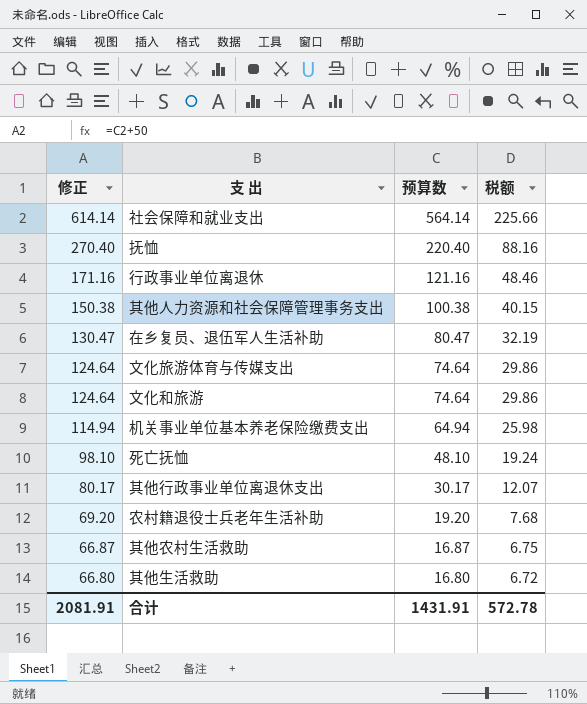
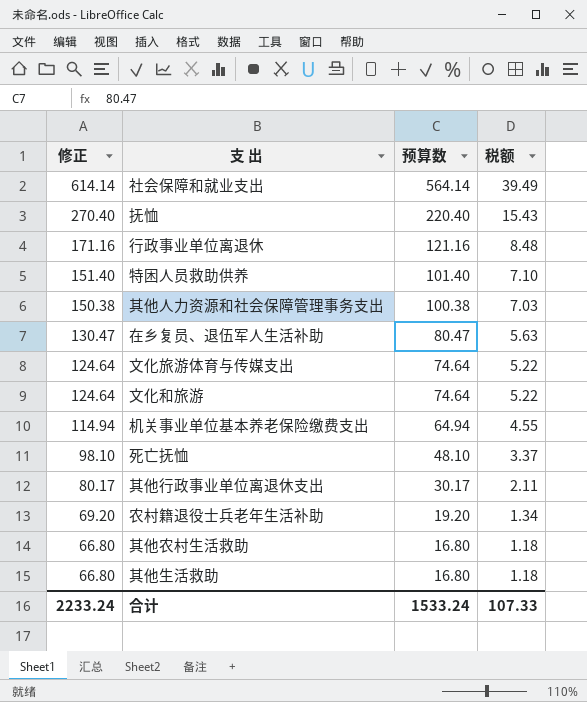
column 税额 | formula: [预算数] * 0.4 -> [预算数] * 0.07
row 特困人员救助供养: none -> 151.40 | 101.40 | 7.10
其他农村生活救助 | 修正: 66.87 -> 66.80
其他农村生活救助 | 预算数: 16.87 -> 16.80
合计 | 修正: 2081.91 -> 2233.24
合计 | 预算数: 1431.91 -> 1533.24
合计 | 税额: 572.78 -> 107.33

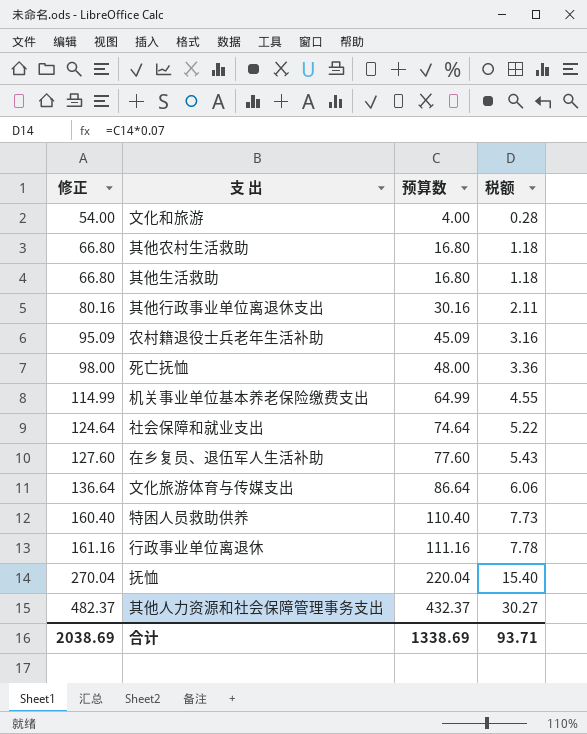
row order: 修正 descending -> 修正 ascending
文化和旅游 | 修正: 124.64 -> 54.00
文化和旅游 | 预算数: 74.64 -> 4.00
文化和旅游 | 税额: 5.22 -> 0.28
其他行政事业单位离退休支出 | 修正: 80.17 -> 80.16
其他行政事业单位离退休支出 | 预算数: 30.17 -> 30.16
农村籍退役士兵老年生活补助 | 修正: 69.20 -> 95.09
农村籍退役士兵老年生活补助 | 预算数: 19.20 -> 45.09
农村籍退役士兵老年生活补助 | 税额: 1.34 -> 3.16
死亡抚恤 | 修正: 98.10 -> 98.00
死亡抚恤 | 预算数: 48.10 -> 48.00
死亡抚恤 | 税额: 3.37 -> 3.36
机关事业单位基本养老保险缴费支出 | 修正: 114.94 -> 114.99
机关事业单位基本养老保险缴费支出 | 预算数: 64.94 -> 64.99
社会保障和就业支出 | 修正: 614.14 -> 124.64
社会保障和就业支出 | 预算数: 564.14 -> 74.64
社会保障和就业支出 | 税额: 39.49 -> 5.22
在乡复员、退伍军人生活补助 | 修正: 130.47 -> 127.60
在乡复员、退伍军人生活补助 | 预算数: 80.47 -> 77.60
在乡复员、退伍军人生活补助 | 税额: 5.63 -> 5.43
文化旅游体育与传媒支出 | 修正: 124.64 -> 136.64
文化旅游体育与传媒支出 | 预算数: 74.64 -> 86.64
文化旅游体育与传媒支出 | 税额: 5.22 -> 6.06
特困人员救助供养 | 修正: 151.40 -> 160.40
特困人员救助供养 | 预算数: 101.40 -> 110.40
特困人员救助供养 | 税额: 7.10 -> 7.73
行政事业单位离退休 | 修正: 171.16 -> 161.16
行政事业单位离退休 | 预算数: 121.16 -> 111.16
行政事业单位离退休 | 税额: 8.48 -> 7.78
抚恤 | 修正: 270.40 -> 270.04
抚恤 | 预算数: 220.40 -> 220.04
抚恤 | 税额: 15.43 -> 15.40
其他人力资源和社会保障管理事务支出 | 修正: 150.38 -> 482.37
其他人力资源和社会保障管理事务支出 | 预算数: 100.38 -> 432.37
其他人力资源和社会保障管理事务支出 | 税额: 7.03 -> 30.27
合计 | 修正: 2233.24 -> 2038.69
合计 | 预算数: 1533.24 -> 1338.69
合计 | 税额: 107.33 -> 93.71

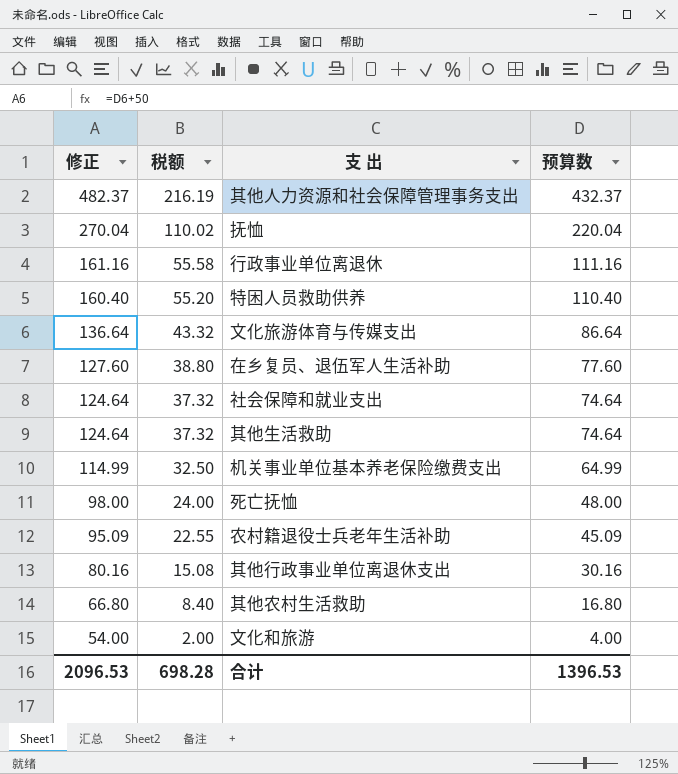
row order: 修正 ascending -> 修正 descending
column 税额 | formula: [预算数] * 0.07 -> [预算数] * 0.5
column 税额 | position: 4 -> 2
其他生活救助 | 修正: 66.80 -> 124.64
其他生活救助 | 预算数: 16.80 -> 74.64
合计 | 修正: 2038.69 -> 2096.53
合计 | 税额: 93.71 -> 698.28
合计 | 预算数: 1338.69 -> 1396.53

